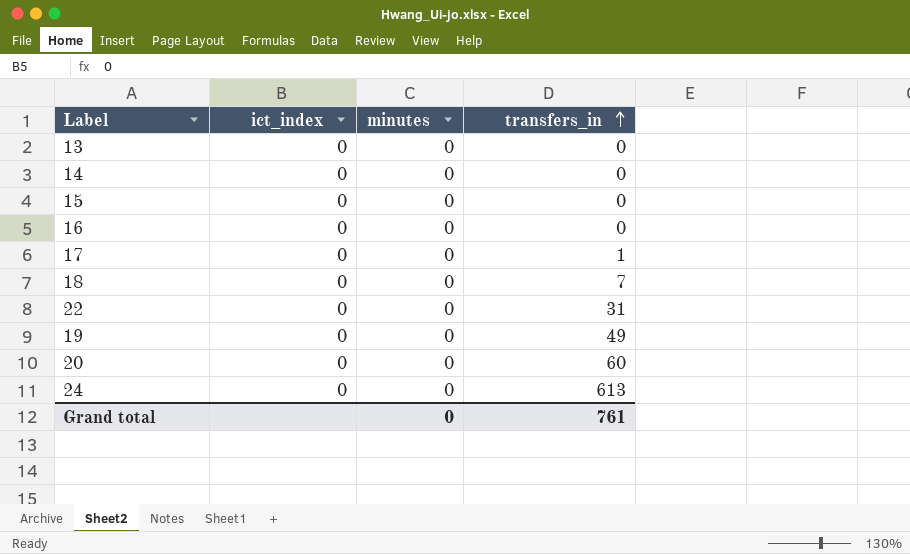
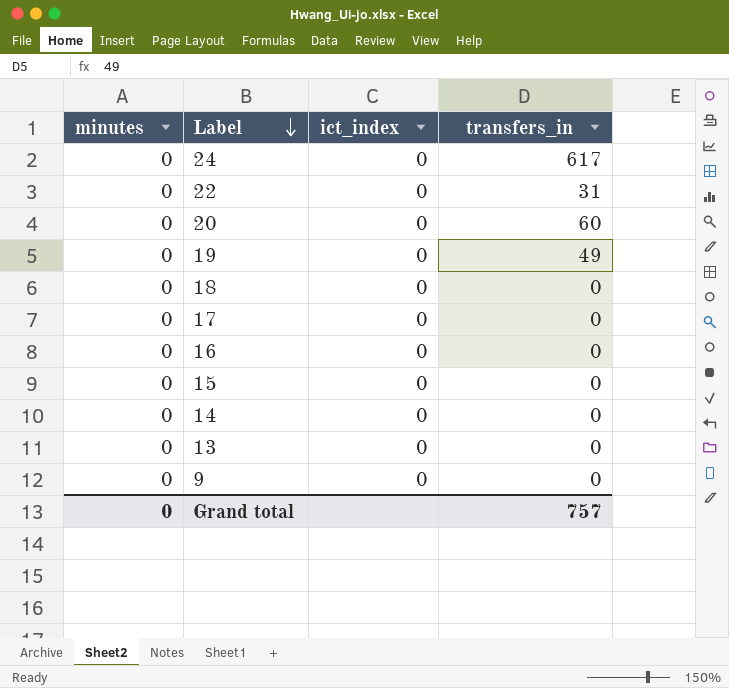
row order: transfers_in ascending -> Label descending
column minutes | position: 3 -> 1
24 | transfers_in: 613 -> 617
18 | transfers_in: 7 -> 0
17 | transfers_in: 1 -> 0
row 9: none -> 0 | 0 | 0
Grand total | transfers_in: 761 -> 757

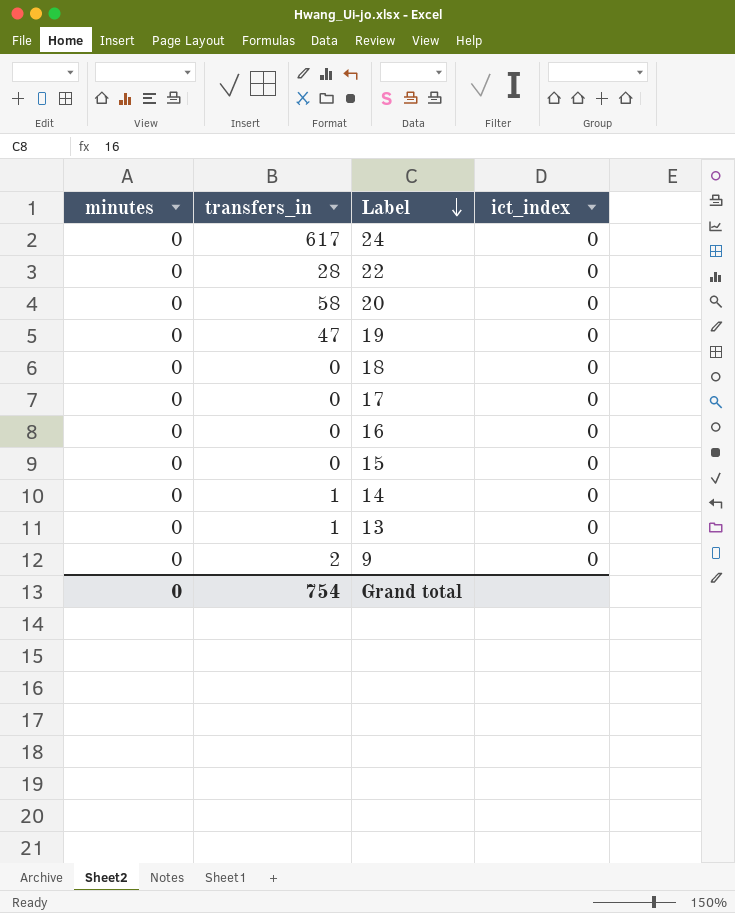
column transfers_in | position: 4 -> 2
22 | transfers_in: 31 -> 28
20 | transfers_in: 60 -> 58
19 | transfers_in: 49 -> 47
14 | transfers_in: 0 -> 1
13 | transfers_in: 0 -> 1
9 | transfers_in: 0 -> 2
Grand total | transfers_in: 757 -> 754

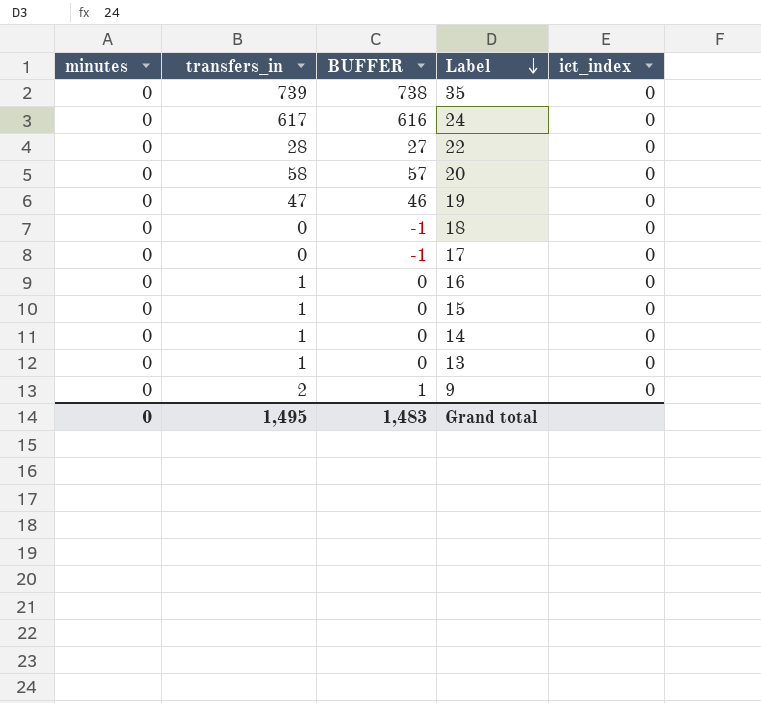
column BUFFER | formula: none -> [transfers_in] - 1
row 35: none -> 0 | 739 | 738 | 0
16 | transfers_in: 0 -> 1
15 | transfers_in: 0 -> 1
Grand total | transfers_in: 754 -> 1,495

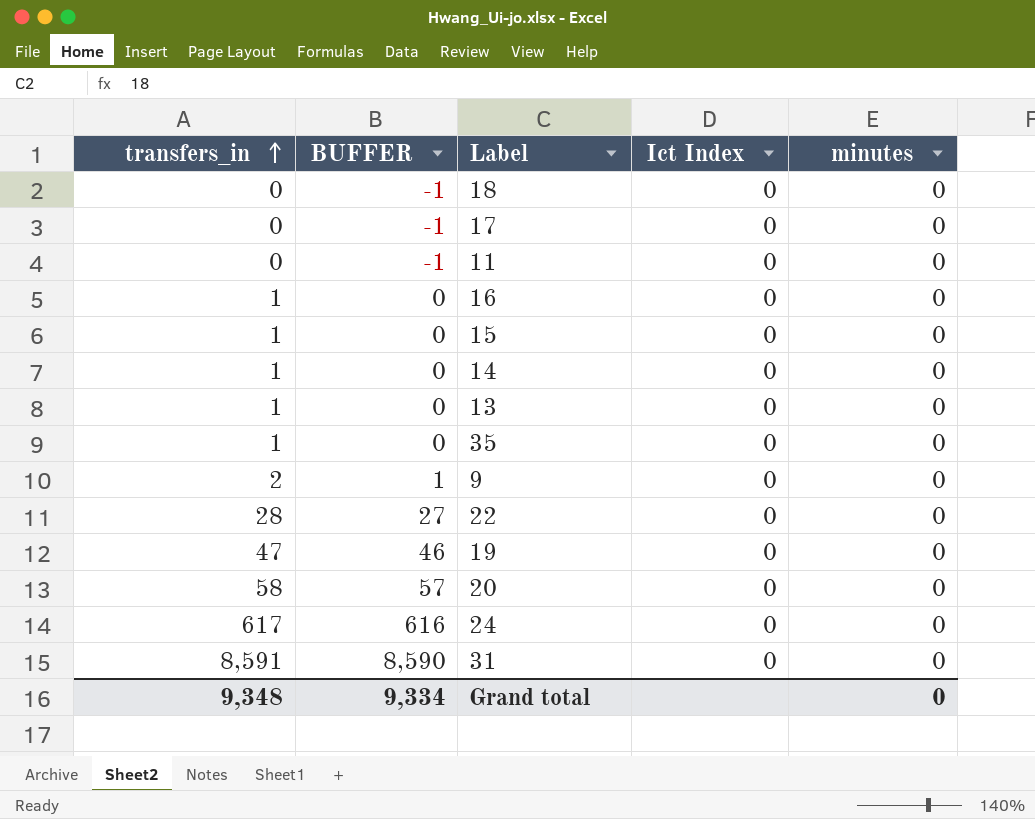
row order: Label descending -> transfers_in ascending
column name: ict_index -> Ict Index
column minutes | position: 1 -> 5
row 11: none -> 0 | -1 | 0 | 0
35 | transfers_in: 739 -> 1
35 | BUFFER: 738 -> 0
row 31: none -> 8,591 | 8,590 | 0 | 0
Grand total | transfers_in: 1,495 -> 9,348
Grand total | BUFFER: 1,483 -> 9,334

